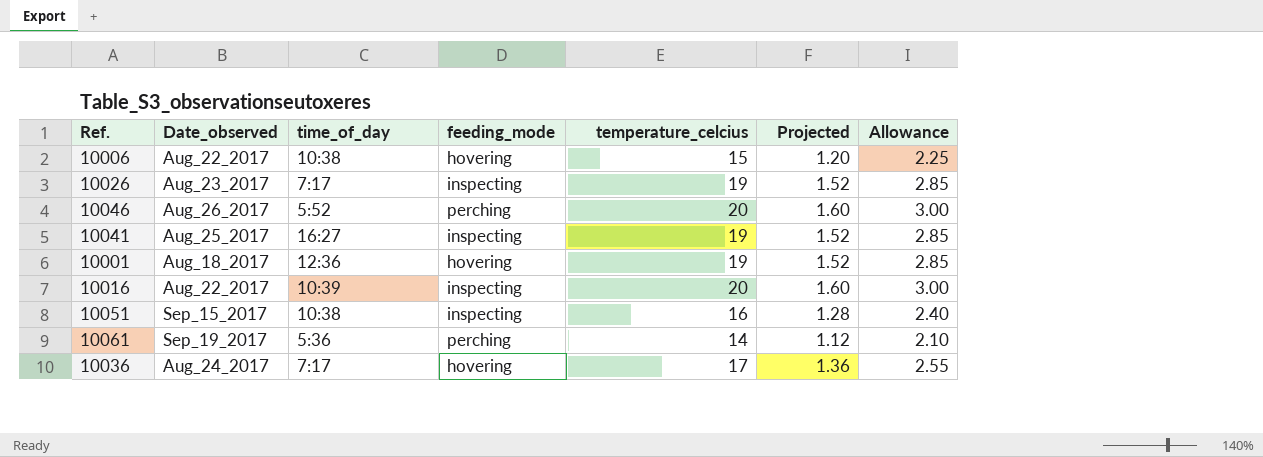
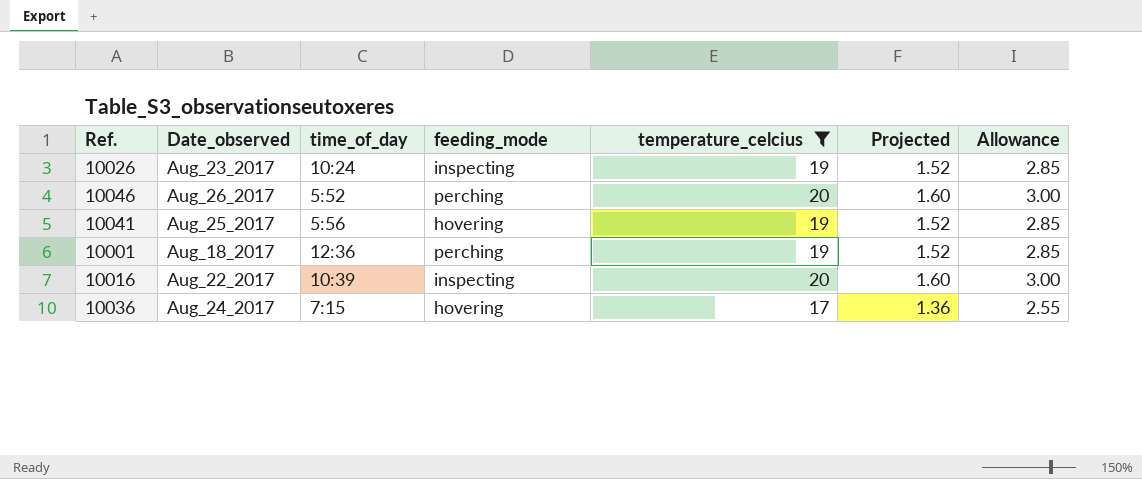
filter: none -> temperature_celcius >= 17
10026 | time_of_day: 7:17 -> 10:24
10041 | time_of_day: 16:27 -> 5:56
10041 | feeding_mode: inspecting -> hovering
10001 | feeding_mode: hovering -> perching
10036 | time_of_day: 7:17 -> 7:15

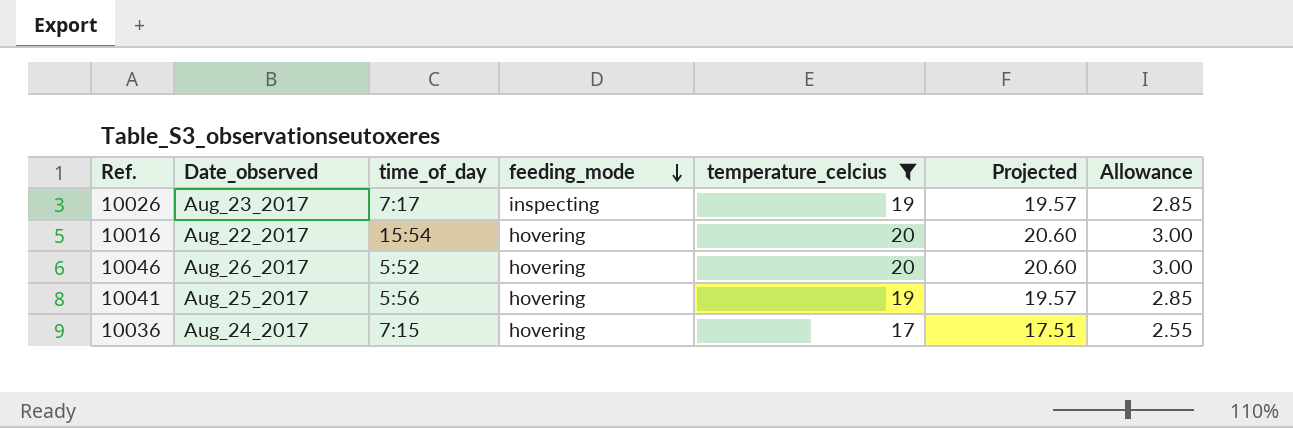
row order: none -> feeding_mode descending
column Projected | formula: [temperature_celcius] * 0.08 -> [temperature_celcius] * 1.03
row 10001: Aug_18_2017 | 12:36 | perching | 19 | 1.52 | 2.85 -> none
10026 | time_of_day: 10:24 -> 7:17
10016 | time_of_day: 10:39 -> 15:54
10016 | feeding_mode: inspecting -> hovering
10046 | feeding_mode: perching -> hovering

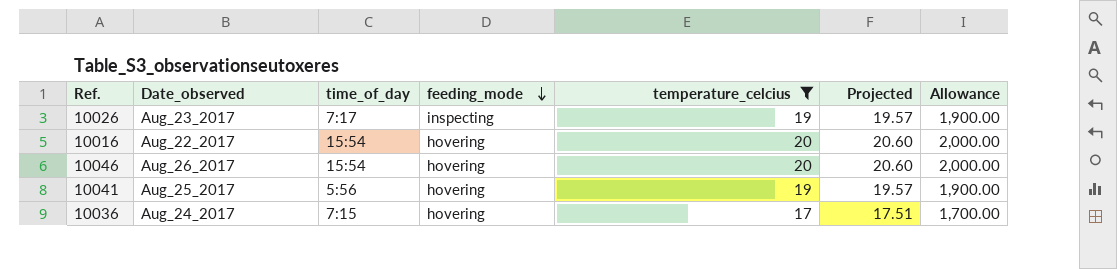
column Allowance | formula: [temperature_celcius] * 0.15 -> [temperature_celcius] * 100
10046 | time_of_day: 5:52 -> 15:54

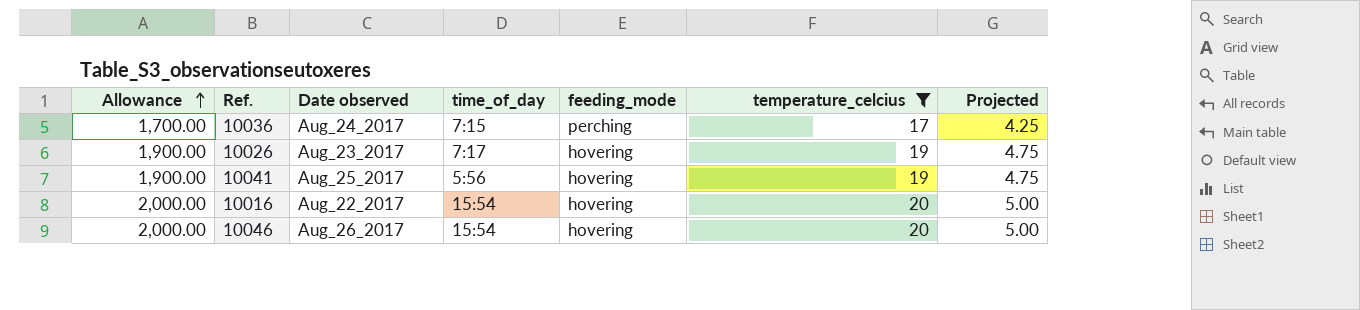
row order: feeding_mode descending -> Allowance ascending
column Allowance | position: 7 -> 1
column name: Date_observed -> Date observed
column Projected | formula: [temperature_celcius] * 1.03 -> [temperature_celcius] * 0.25
10036 | feeding_mode: hovering -> perching
10026 | feeding_mode: inspecting -> hovering

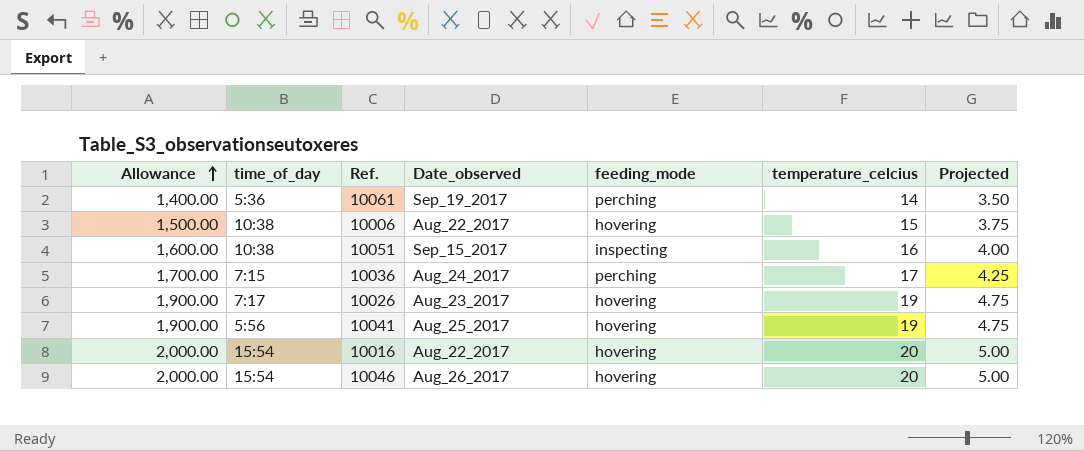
filter: temperature_celcius >= 17 -> none
column time_of_day | position: 4 -> 2
column name: Date observed -> Date_observed

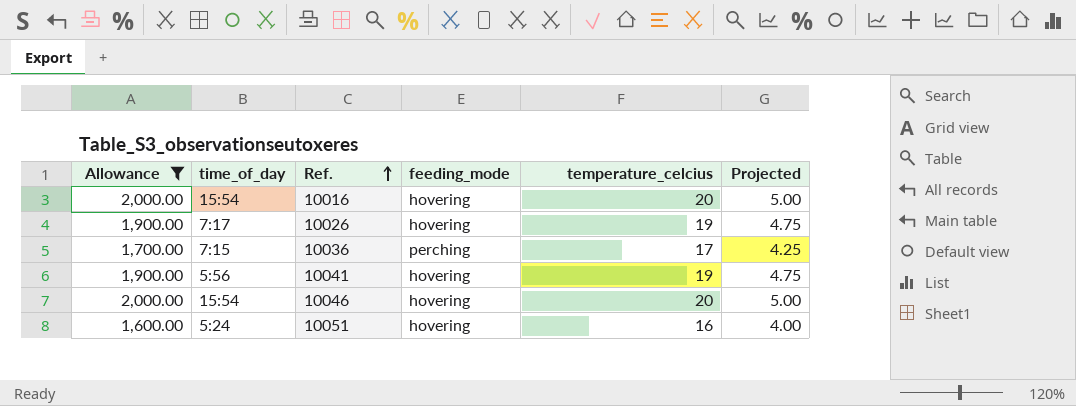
filter: none -> Allowance >= 1,600.00
row order: Allowance ascending -> Ref. ascending
column Date_observed | position: 4 -> none
10051 | time_of_day: 10:38 -> 5:24
10051 | feeding_mode: inspecting -> hovering

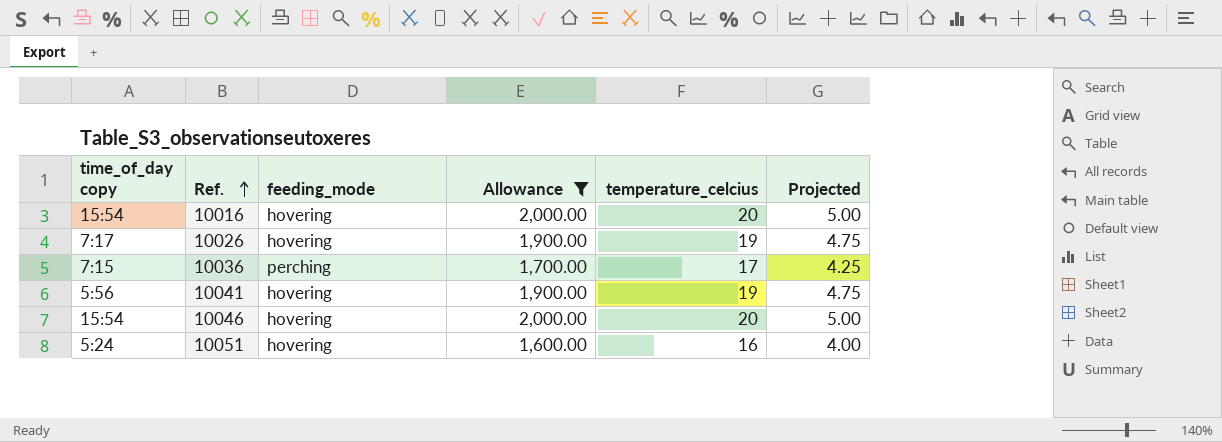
column name: time_of_day -> time_of_day copy
column Allowance | position: 1 -> 4

